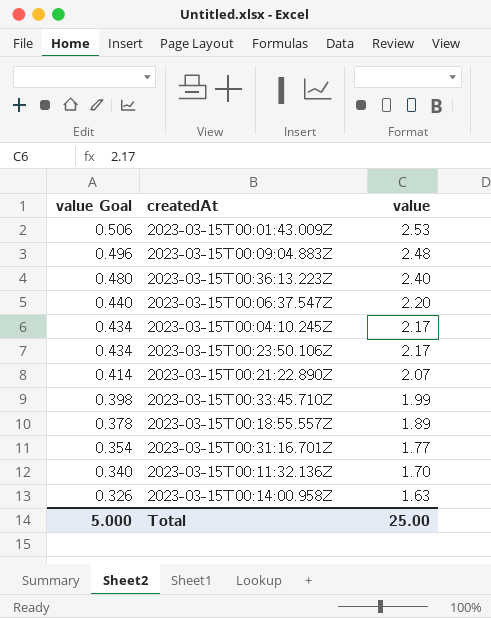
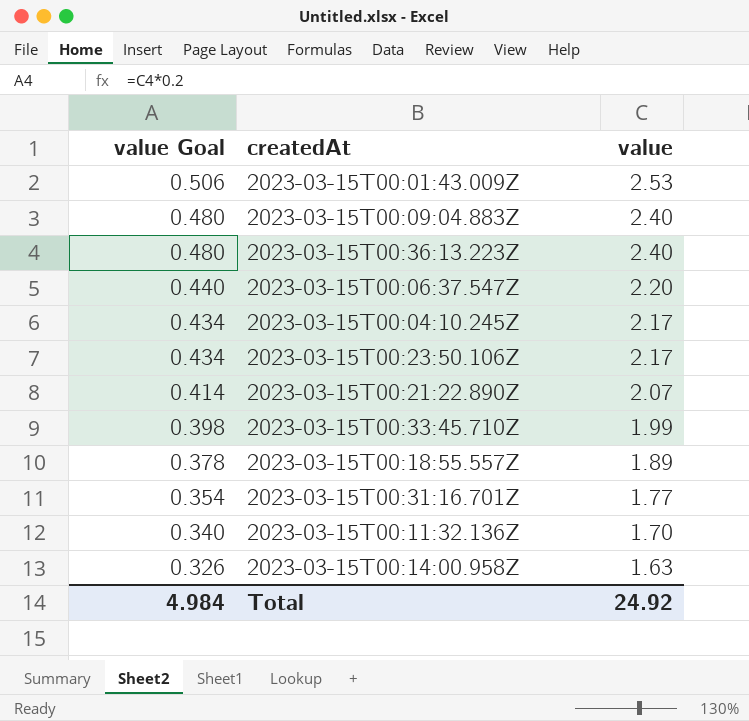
2023-03-15T00:09:04.883Z | value Goal: 0.496 -> 0.480
2023-03-15T00:09:04.883Z | value: 2.48 -> 2.40
Total | value Goal: 5.000 -> 4.984
Total | value: 25.00 -> 24.92

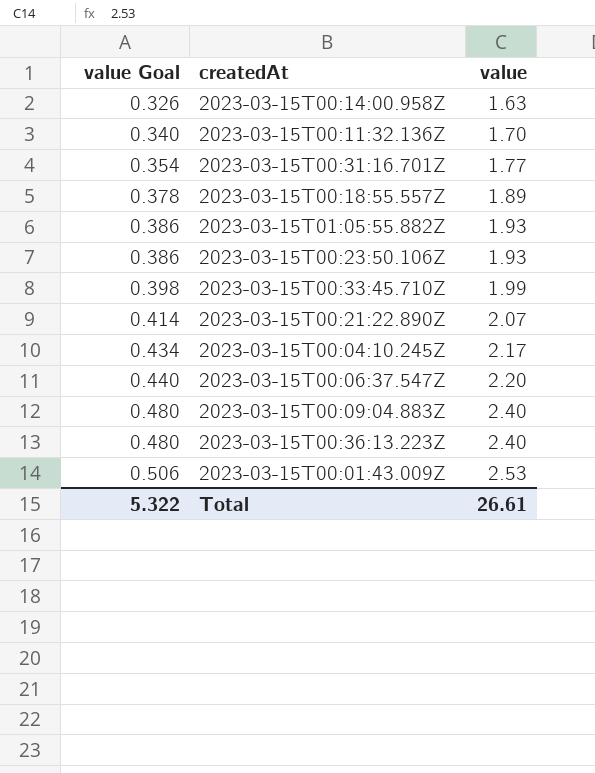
row order: value Goal descending -> value Goal ascending
row 2023-03-15T01:05:55.882Z: none -> 0.386 | 1.93
2023-03-15T00:23:50.106Z | value Goal: 0.434 -> 0.386
2023-03-15T00:23:50.106Z | value: 2.17 -> 1.93
Total | value Goal: 4.984 -> 5.322
Total | value: 24.92 -> 26.61

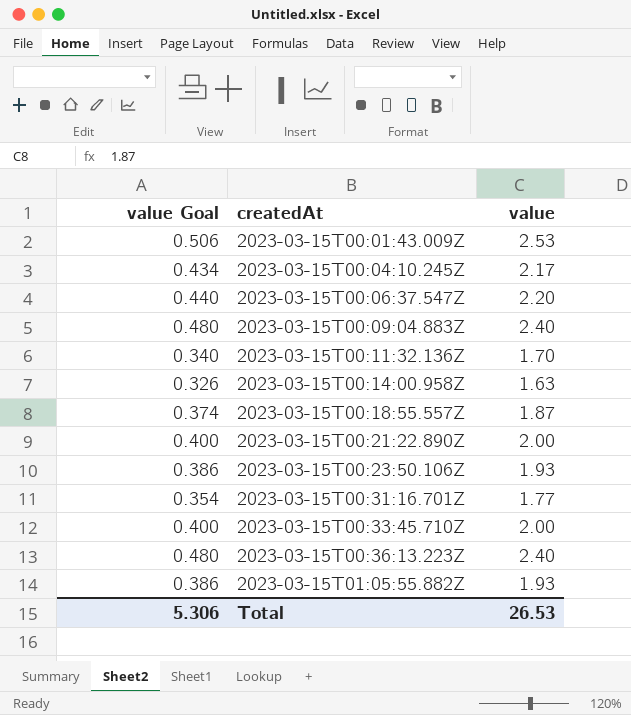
row order: value Goal ascending -> createdAt ascending
2023-03-15T00:18:55.557Z | value Goal: 0.378 -> 0.374
2023-03-15T00:18:55.557Z | value: 1.89 -> 1.87
2023-03-15T00:21:22.890Z | value Goal: 0.414 -> 0.400
2023-03-15T00:21:22.890Z | value: 2.07 -> 2.00
2023-03-15T00:33:45.710Z | value Goal: 0.398 -> 0.400
2023-03-15T00:33:45.710Z | value: 1.99 -> 2.00
Total | value Goal: 5.322 -> 5.306
Total | value: 26.61 -> 26.53

